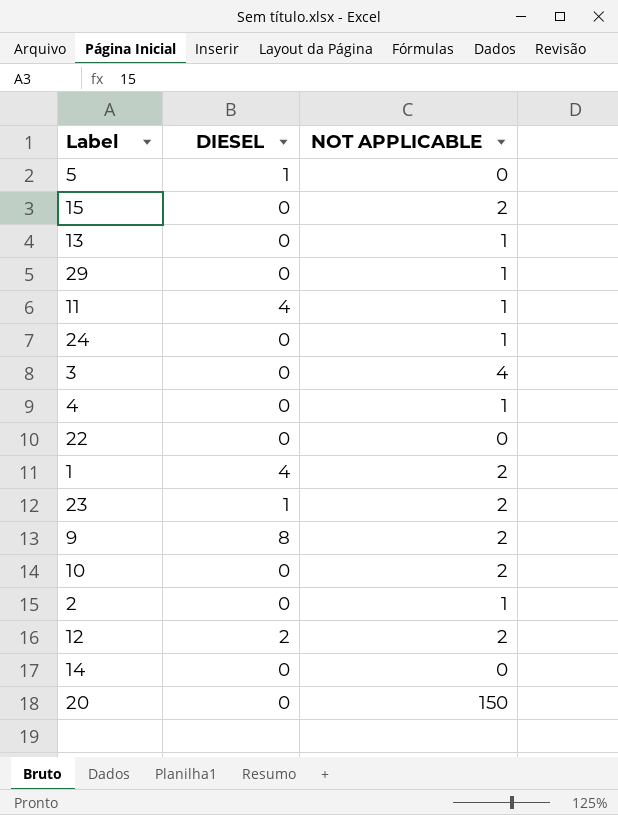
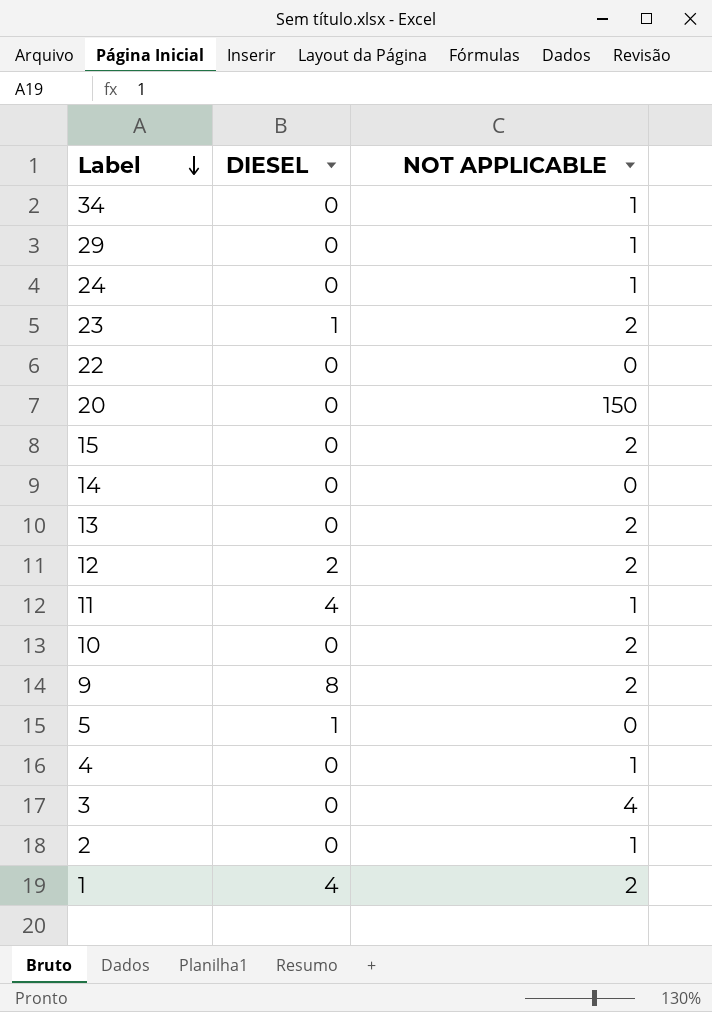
row order: none -> Label descending
row 34: none -> 0 | 1
13 | NOT APPLICABLE: 1 -> 2

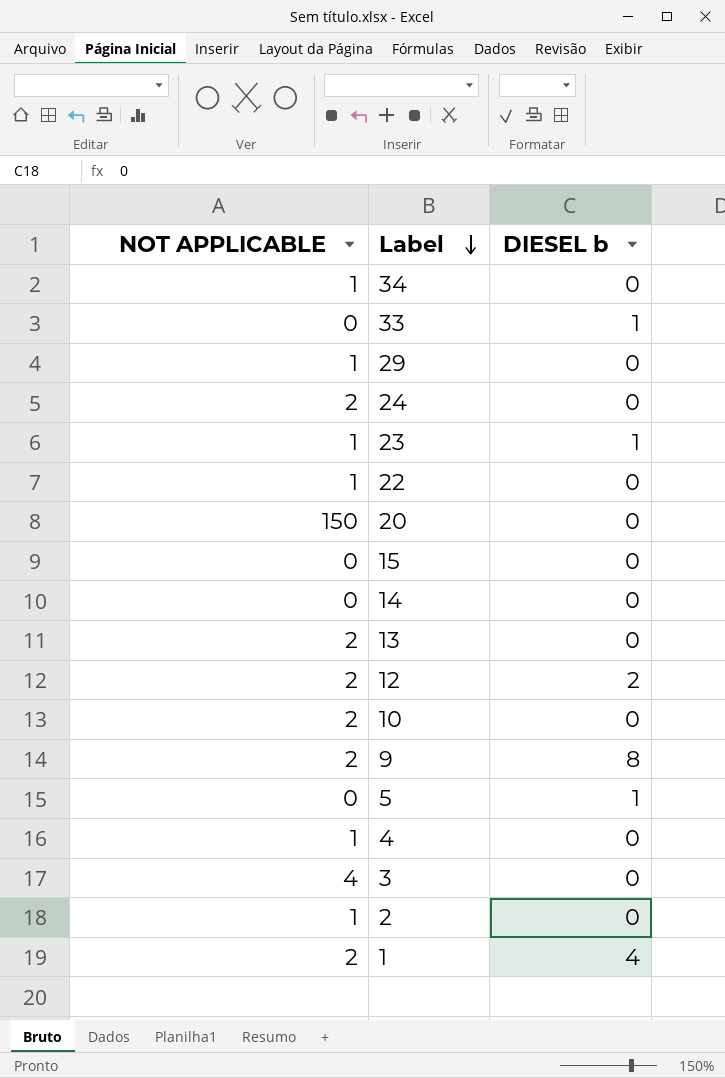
column NOT APPLICABLE | position: 3 -> 1
column name: DIESEL -> DIESEL b
row 11: 4 | 1 -> none
row 33: none -> 0 | 1
24 | NOT APPLICABLE: 1 -> 2
23 | NOT APPLICABLE: 2 -> 1
22 | NOT APPLICABLE: 0 -> 1
15 | NOT APPLICABLE: 2 -> 0

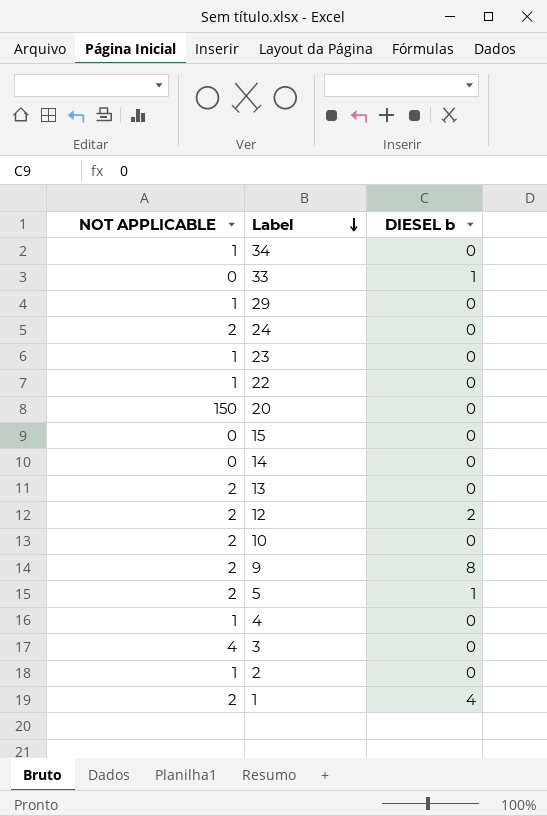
23 | DIESEL b: 1 -> 0
5 | NOT APPLICABLE: 0 -> 2

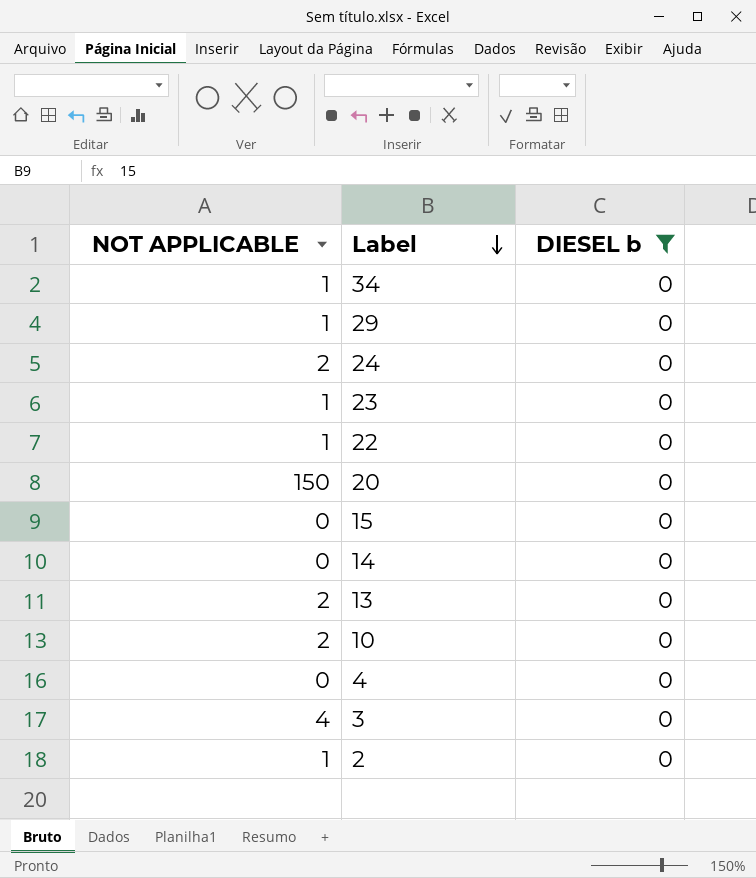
filter: none -> DIESEL b = 0
4 | NOT APPLICABLE: 1 -> 0

